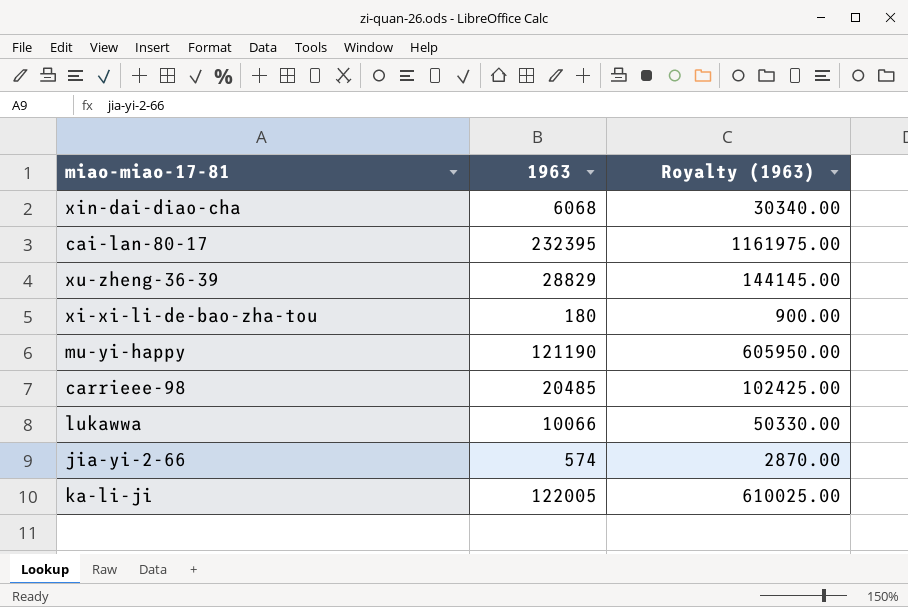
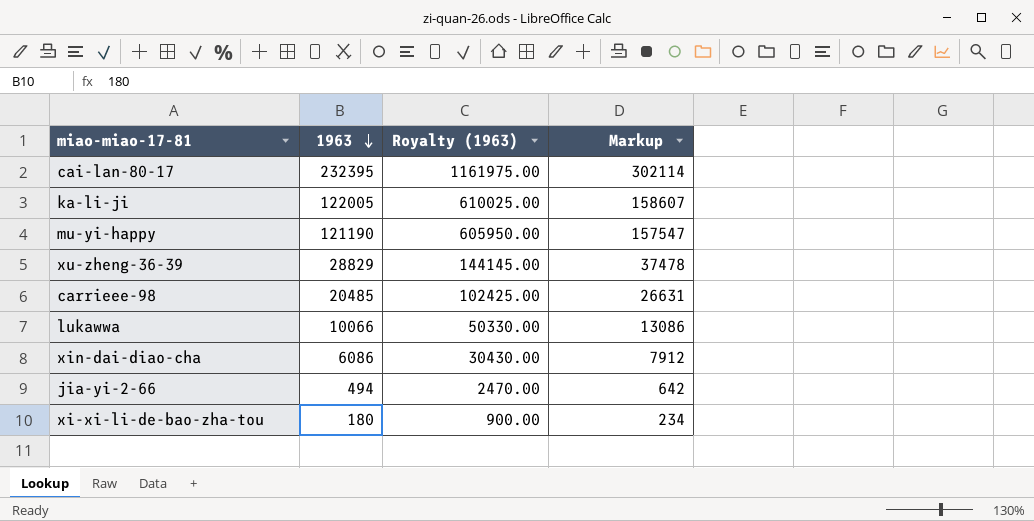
row order: none -> 1963 descending
column Markup | formula: none -> [1963] * 1.3
xin-dai-diao-cha | 1963: 6068 -> 6086
xin-dai-diao-cha | Royalty (1963): 30340.00 -> 30430.00
jia-yi-2-66 | 1963: 574 -> 494
jia-yi-2-66 | Royalty (1963): 2870.00 -> 2470.00

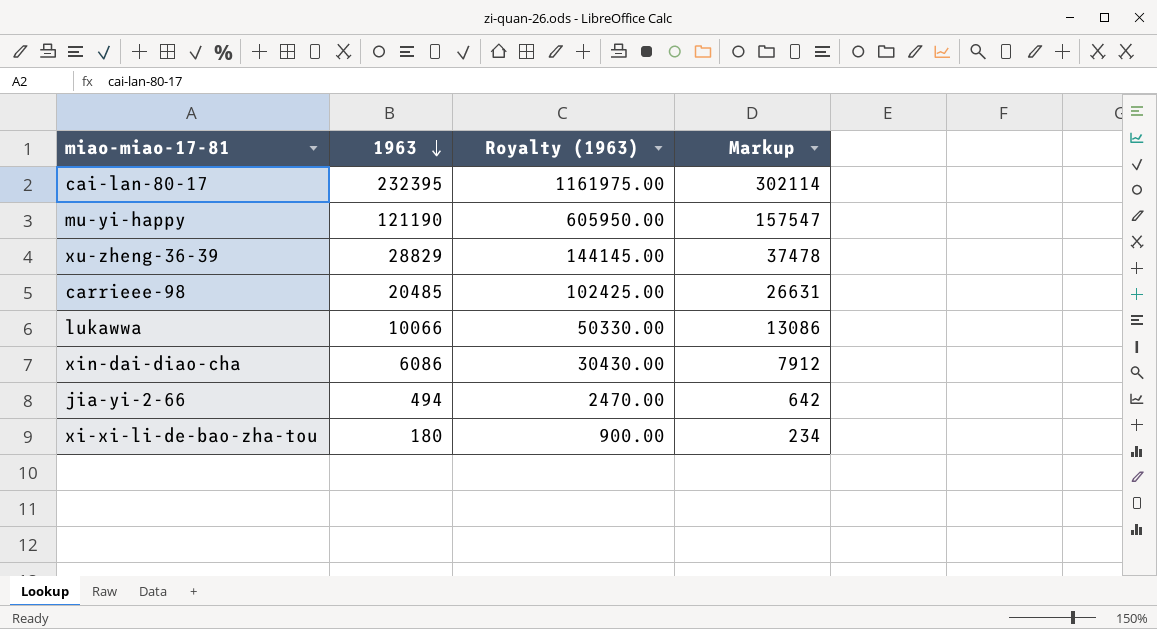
row ka-li-ji: 122005 | 610025.00 | 158607 -> none

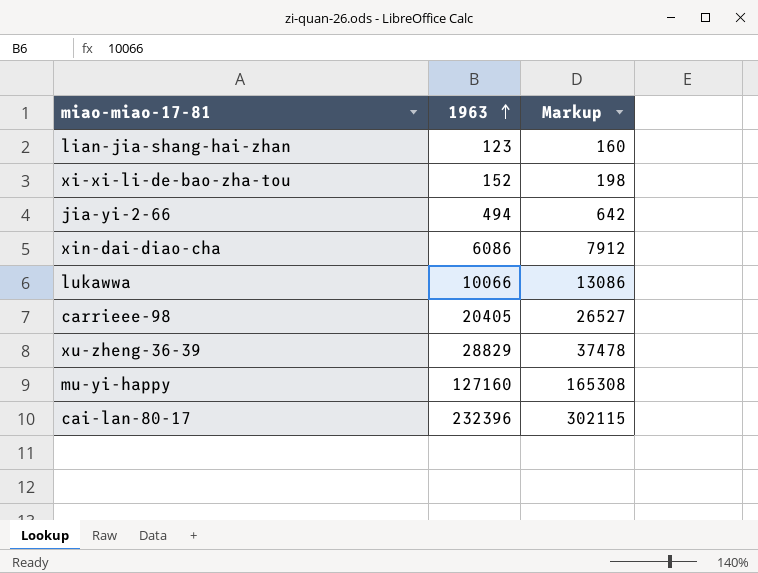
row order: 1963 descending -> 1963 ascending
column Royalty (1963) | formula: [1963] * 5 -> none
row lian-jia-shang-hai-zhan: none -> 123 | 160
xi-xi-li-de-bao-zha-tou | 1963: 180 -> 152
xi-xi-li-de-bao-zha-tou | Markup: 234 -> 198
carrieee-98 | 1963: 20485 -> 20405
carrieee-98 | Markup: 26631 -> 26527
mu-yi-happy | 1963: 121190 -> 127160
mu-yi-happy | Markup: 157547 -> 165308
cai-lan-80-17 | 1963: 232395 -> 232396
cai-lan-80-17 | Markup: 302114 -> 302115

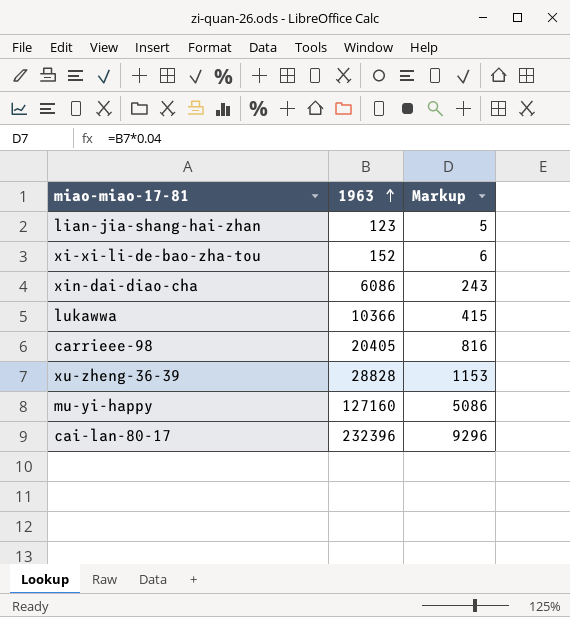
column Markup | formula: [1963] * 1.3 -> [1963] * 0.04
row jia-yi-2-66: 494 | 642 -> none
lukawwa | 1963: 10066 -> 10366
xu-zheng-36-39 | 1963: 28829 -> 28828

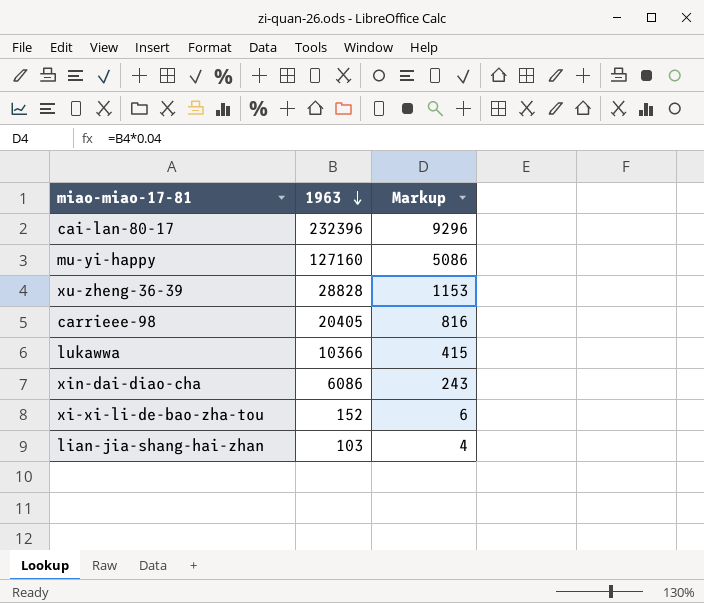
row order: 1963 ascending -> 1963 descending
lian-jia-shang-hai-zhan | 1963: 123 -> 103
lian-jia-shang-hai-zhan | Markup: 5 -> 4

